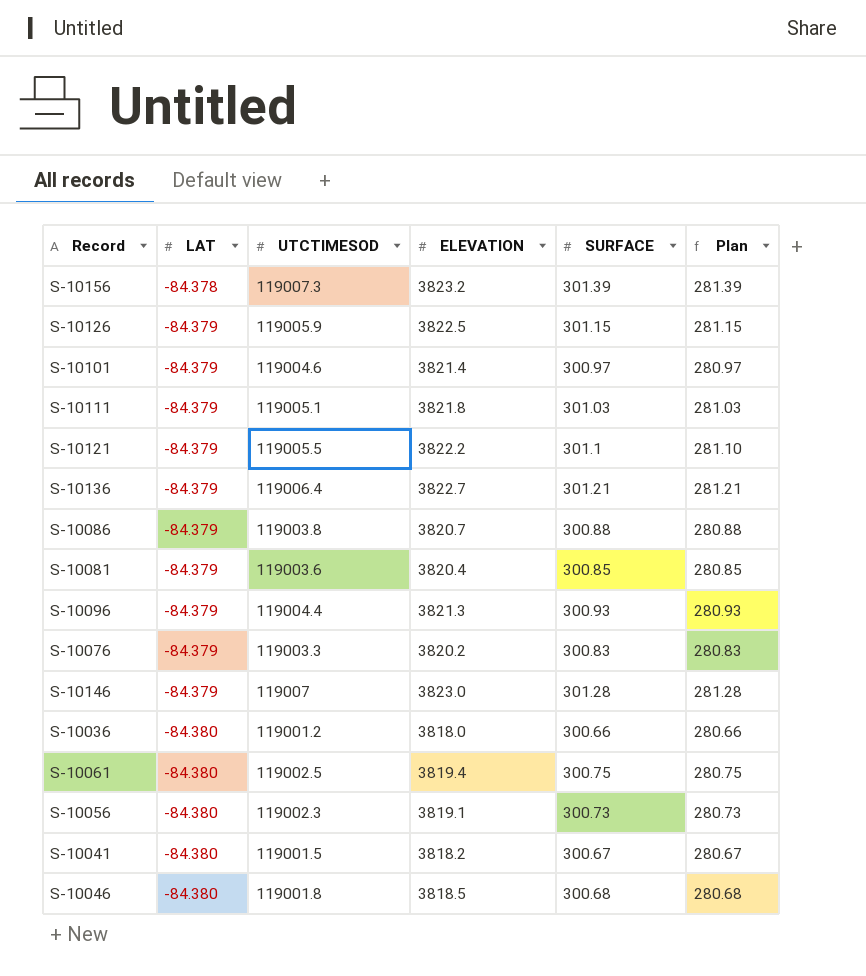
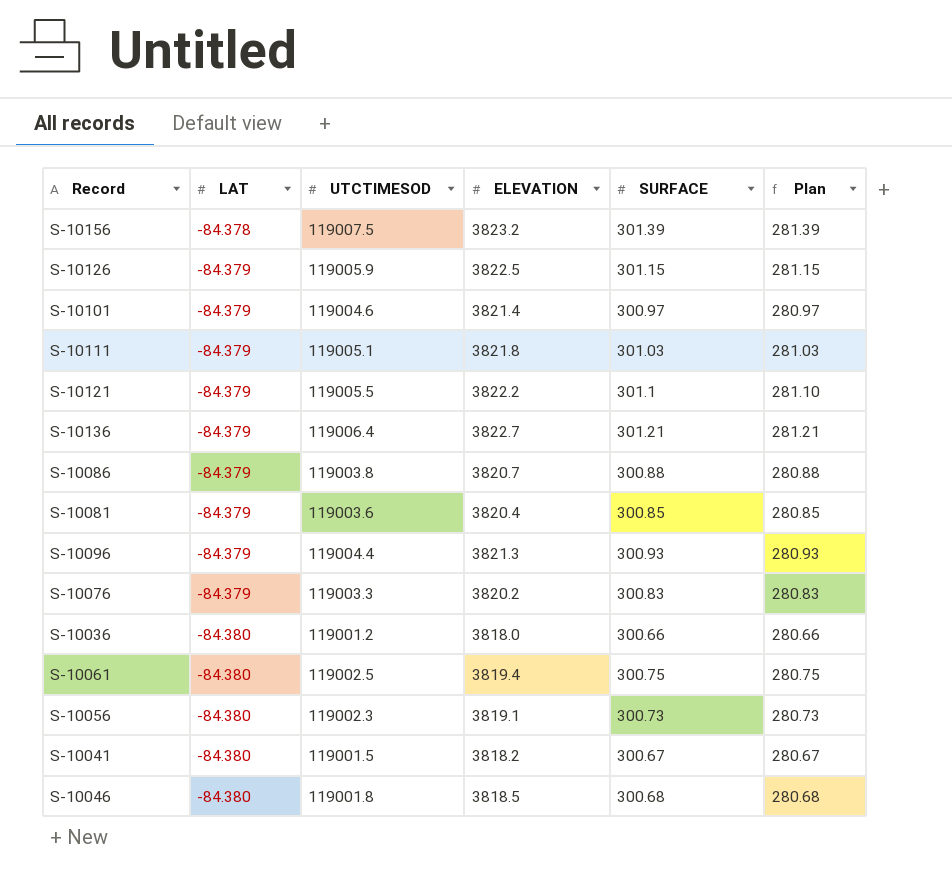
row S-10146: -84.379 | 119007 | 3823.0 | 301.28 | 281.28 -> none
S-10156 | UTCTIMESOD: 119007.3 -> 119007.5

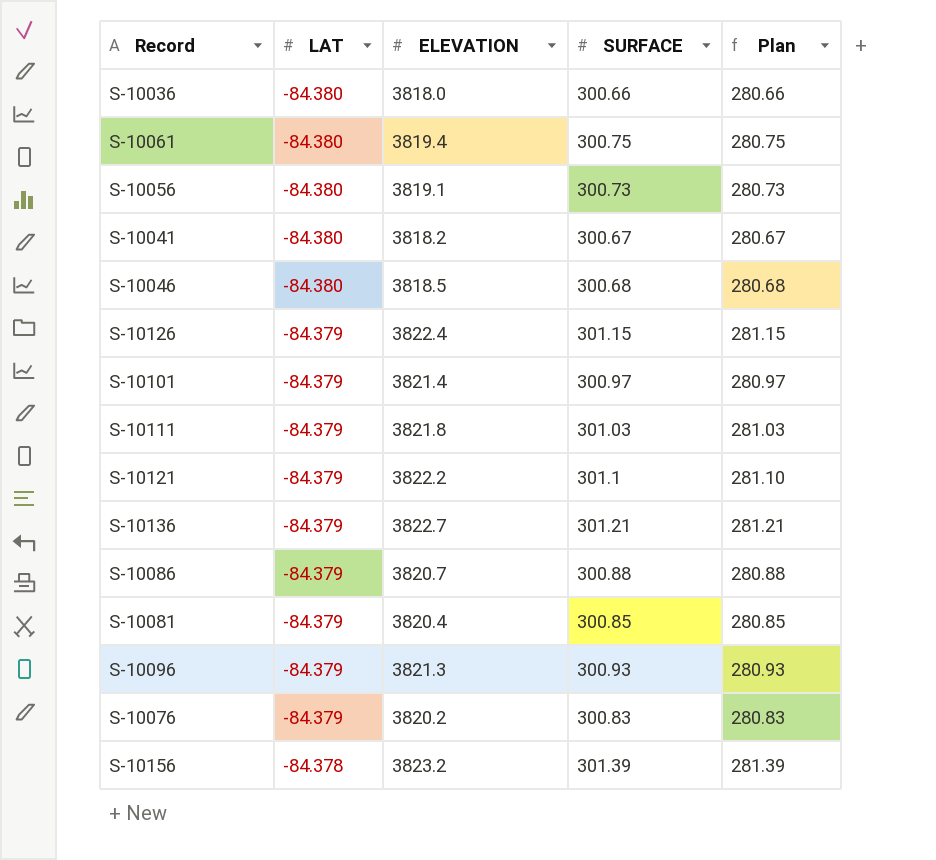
row order: LAT descending -> LAT ascending
column UTCTIMESOD | position: 3 -> none
S-10126 | ELEVATION: 3822.5 -> 3822.4

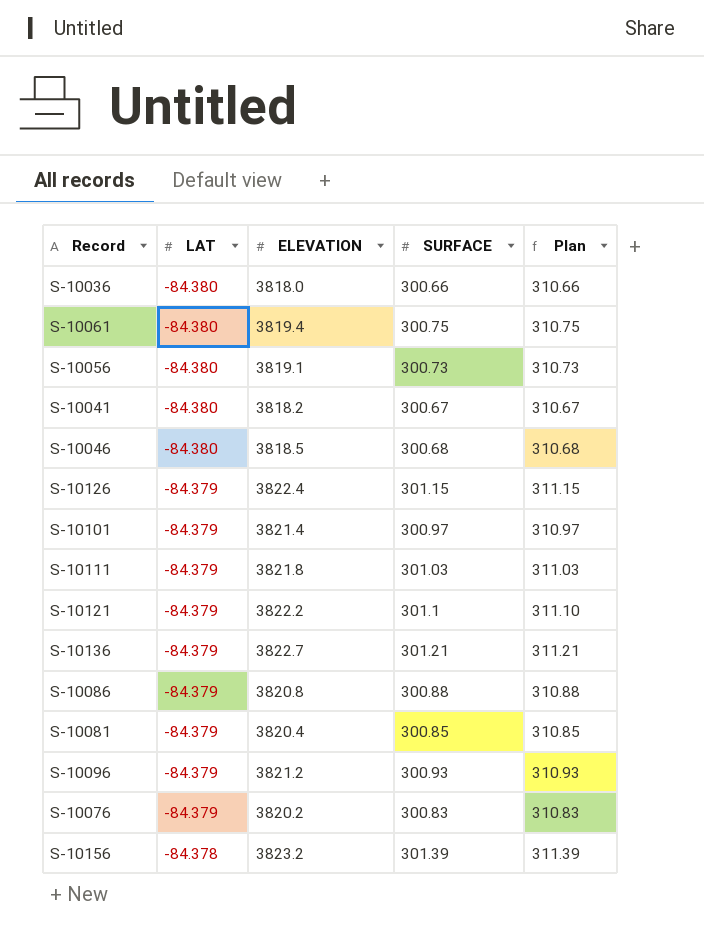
column Plan | formula: [SURFACE] - 20 -> [SURFACE] + 10
S-10086 | ELEVATION: 3820.7 -> 3820.8
S-10096 | ELEVATION: 3821.3 -> 3821.2

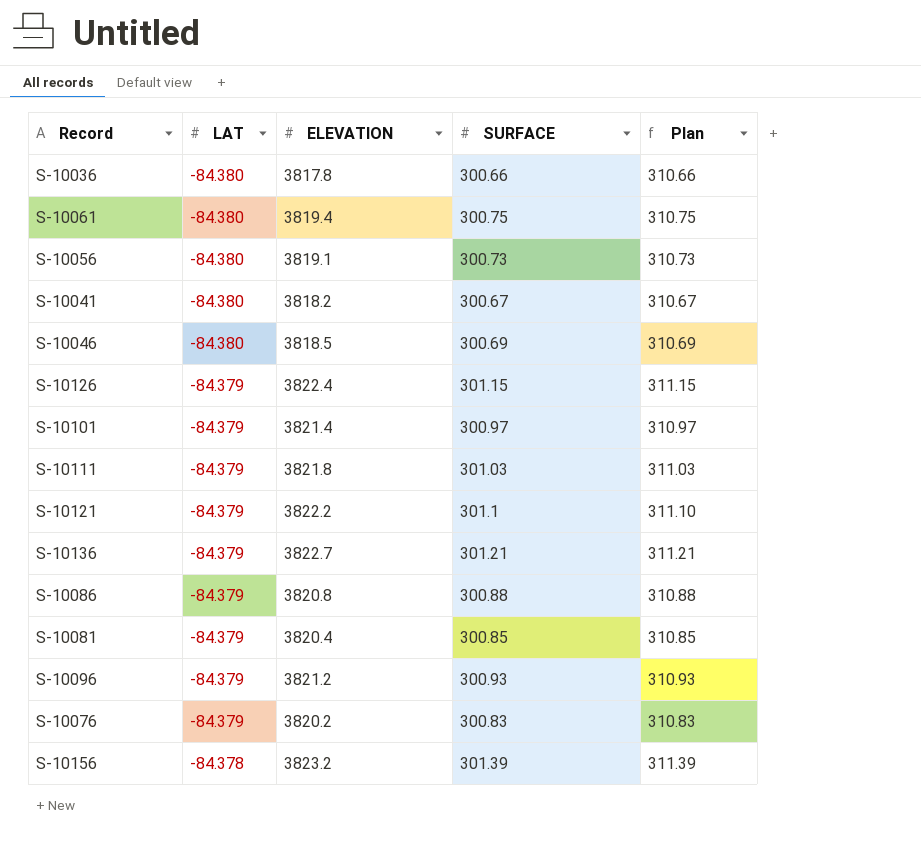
S-10036 | ELEVATION: 3818.0 -> 3817.8
S-10046 | SURFACE: 300.68 -> 300.69
S-10046 | Plan: 310.68 -> 310.69

